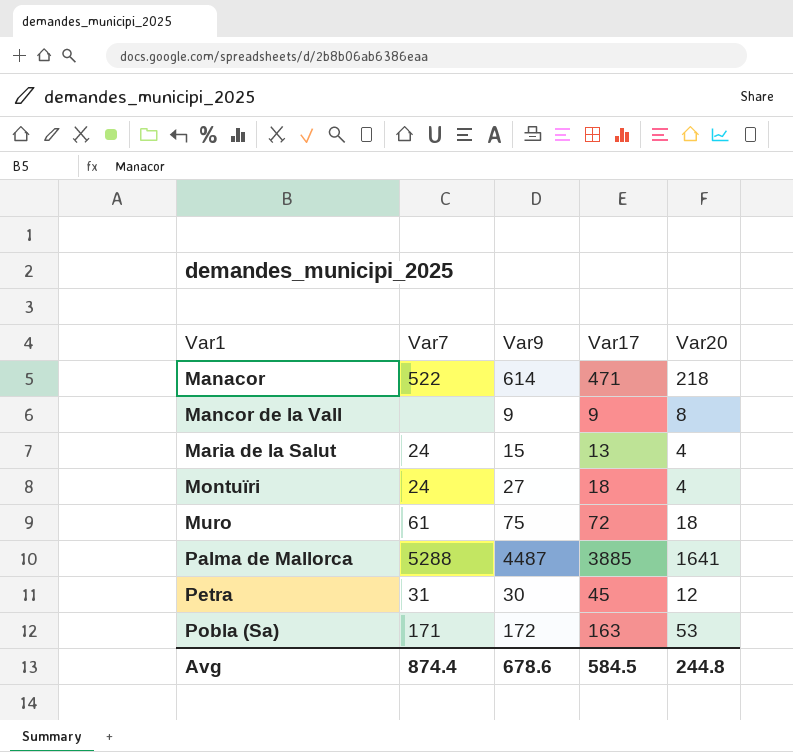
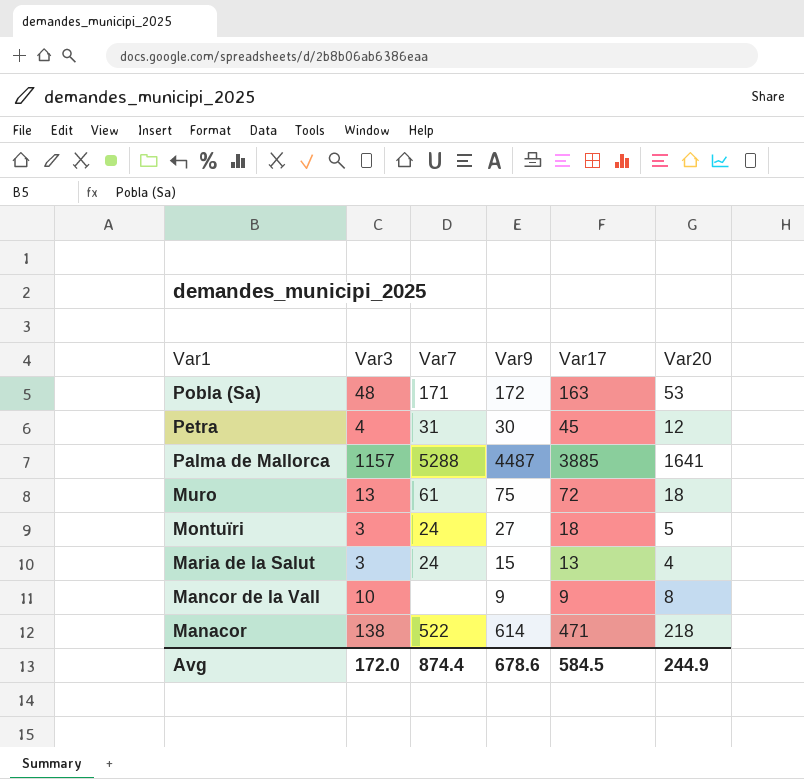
row order: Var1 ascending -> Var1 descending
column Var3 | position: none -> 2
Montuïri | Var20: 4 -> 5
Avg | Var20: 244.8 -> 244.9

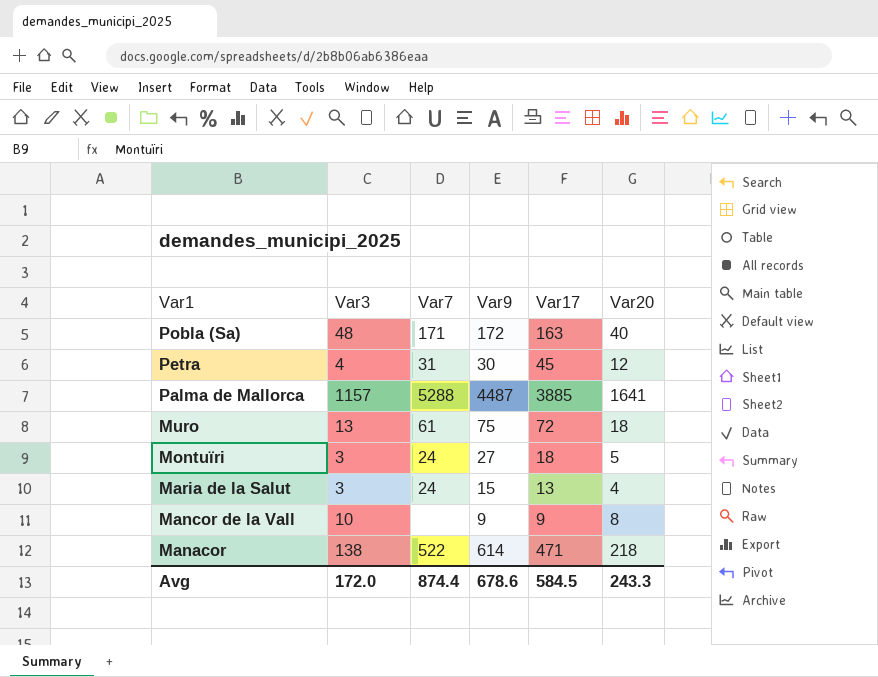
Pobla (Sa) | Var20: 53 -> 40
Avg | Var20: 244.9 -> 243.3

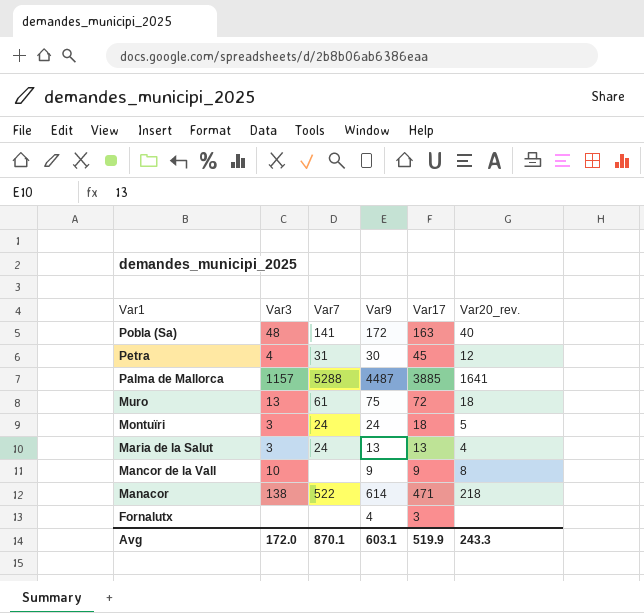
column name: Var20 -> Var20_rev.
Pobla (Sa) | Var7: 171 -> 141
Montuïri | Var9: 27 -> 24
Maria de la Salut | Var9: 15 -> 13
row Fornalutx: none -> none | none | 4 | 3 | none
Avg | Var7: 874.4 -> 870.1
Avg | Var9: 678.6 -> 603.1
Avg | Var17: 584.5 -> 519.9

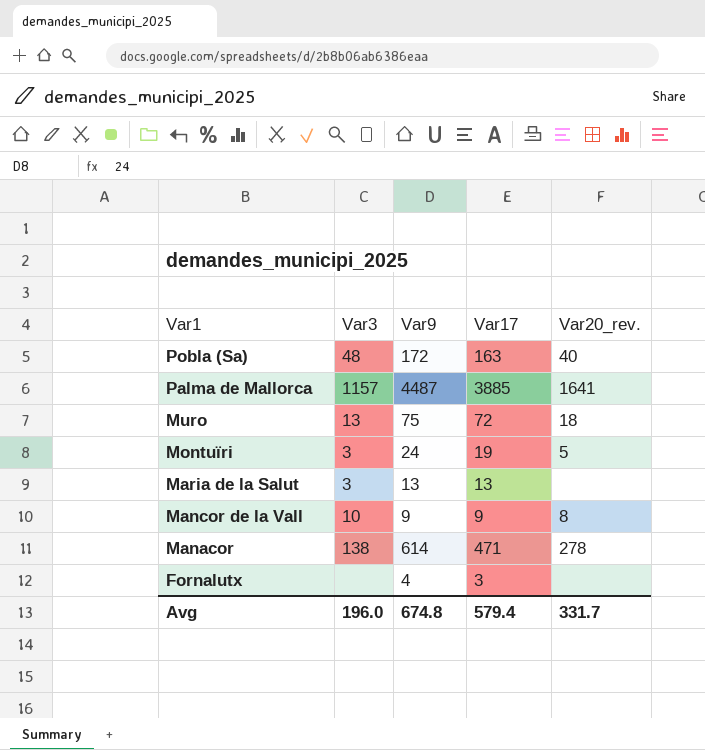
column Var7 | position: 3 -> none
row Petra: 4 | 31 | 30 | 45 | 12 -> none
Montuïri | Var17: 18 -> 19
Maria de la Salut | Var20_rev.: 4 -> none
Manacor | Var20_rev.: 218 -> 278
Avg | Var3: 172.0 -> 196.0
Avg | Var9: 603.1 -> 674.8
Avg | Var17: 519.9 -> 579.4
Avg | Var20_rev.: 243.3 -> 331.7

